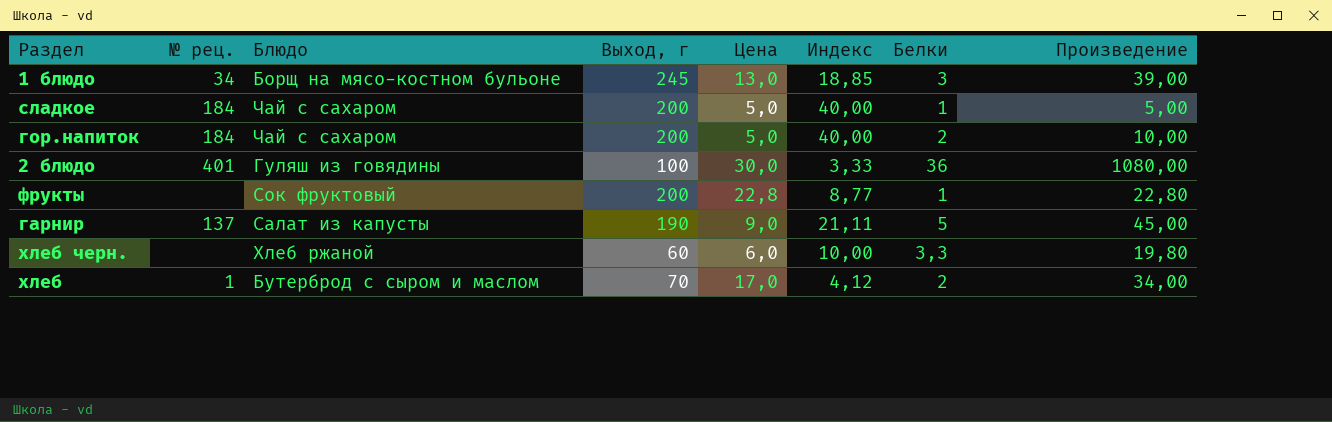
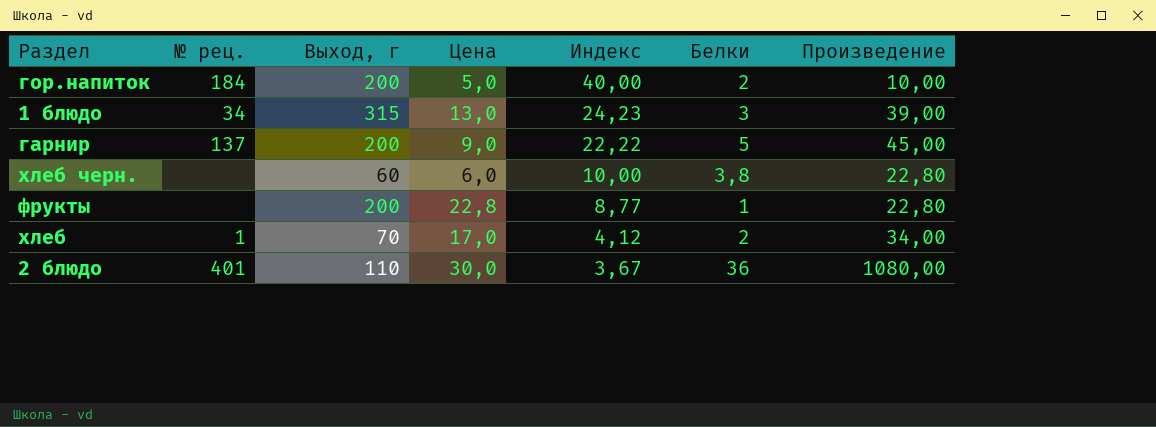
row order: none -> Индекс descending
column Блюдо | position: 3 -> none
row сладкое: 184 | Чай с сахаром | 200 | 5,0 | 40,00 | 1 | 5,00 -> none
1 блюдо | Выход, г: 245 -> 315
1 блюдо | Индекс: 18,85 -> 24,23
гарнир | Выход, г: 190 -> 200
гарнир | Индекс: 21,11 -> 22,22
хлеб черн. | Белки: 3,3 -> 3,8
хлеб черн. | Произведение: 19,80 -> 22,80
2 блюдо | Выход, г: 100 -> 110
2 блюдо | Индекс: 3,33 -> 3,67

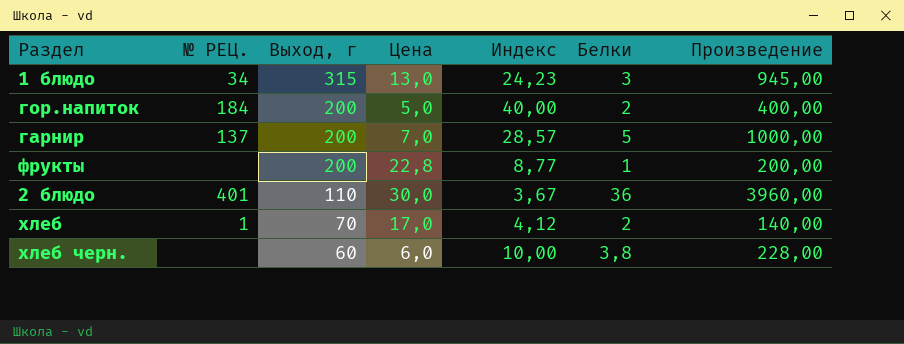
row order: Индекс descending -> Выход, г descending
column name: № рец. -> № РЕЦ.
column Произведение | formula: [Цена] * [Белки] -> [Выход, г] * [Белки]
гарнир | Цена: 9,0 -> 7,0
гарнир | Индекс: 22,22 -> 28,57

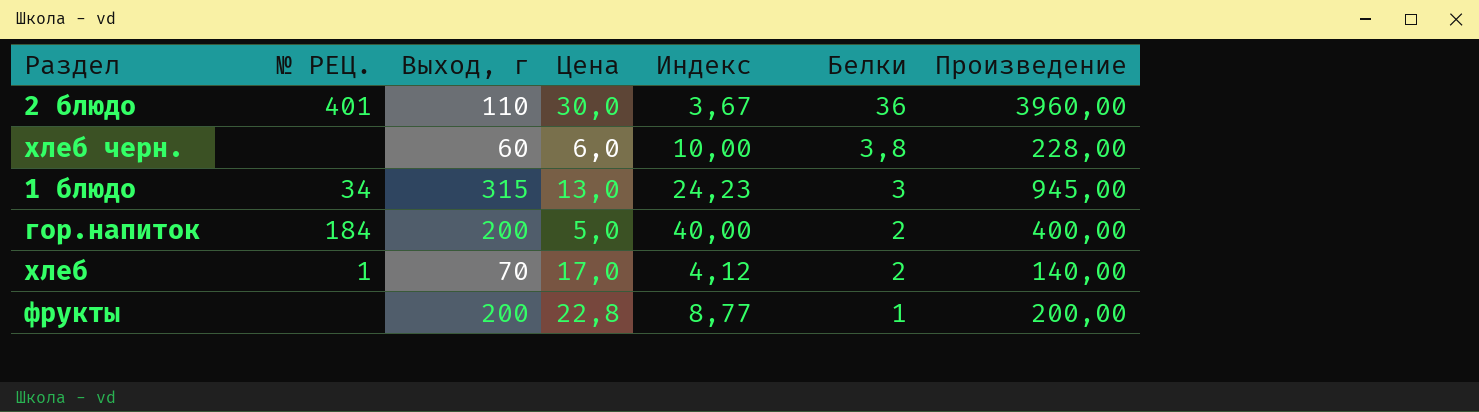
row order: Выход, г descending -> Белки descending
row гарнир: 137 | 200 | 7,0 | 28,57 | 5 | 1000,00 -> none

